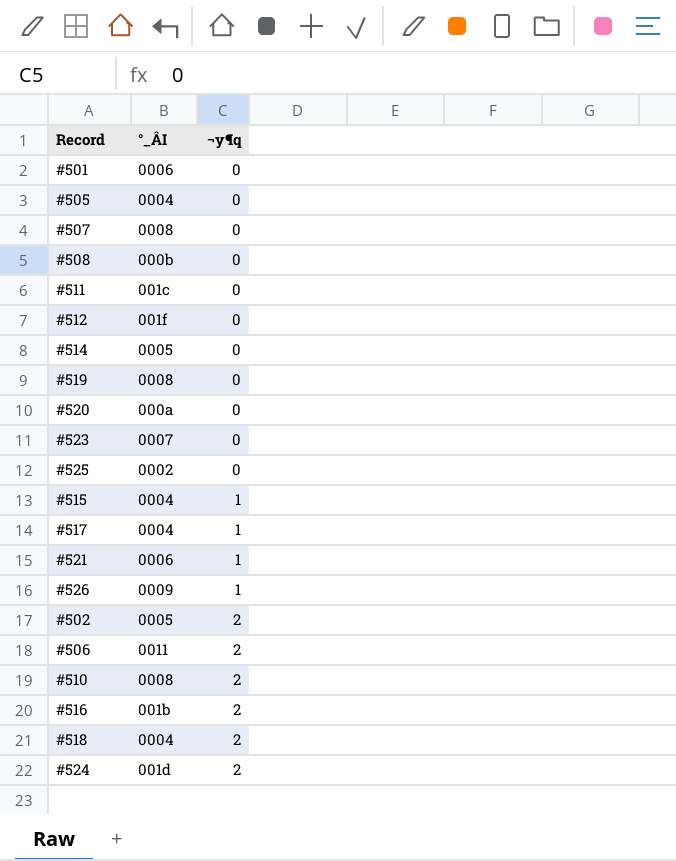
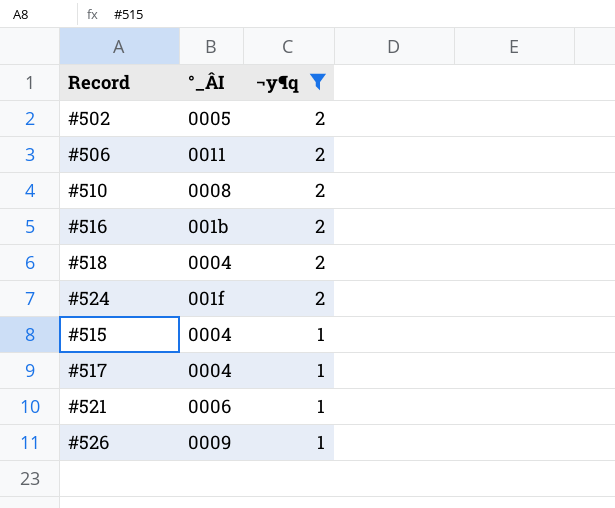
filter: none -> ¬y¶q != 0
row order: ¬y¶q ascending -> ¬y¶q descending
#524 | °_ÂI: 001d -> 001f

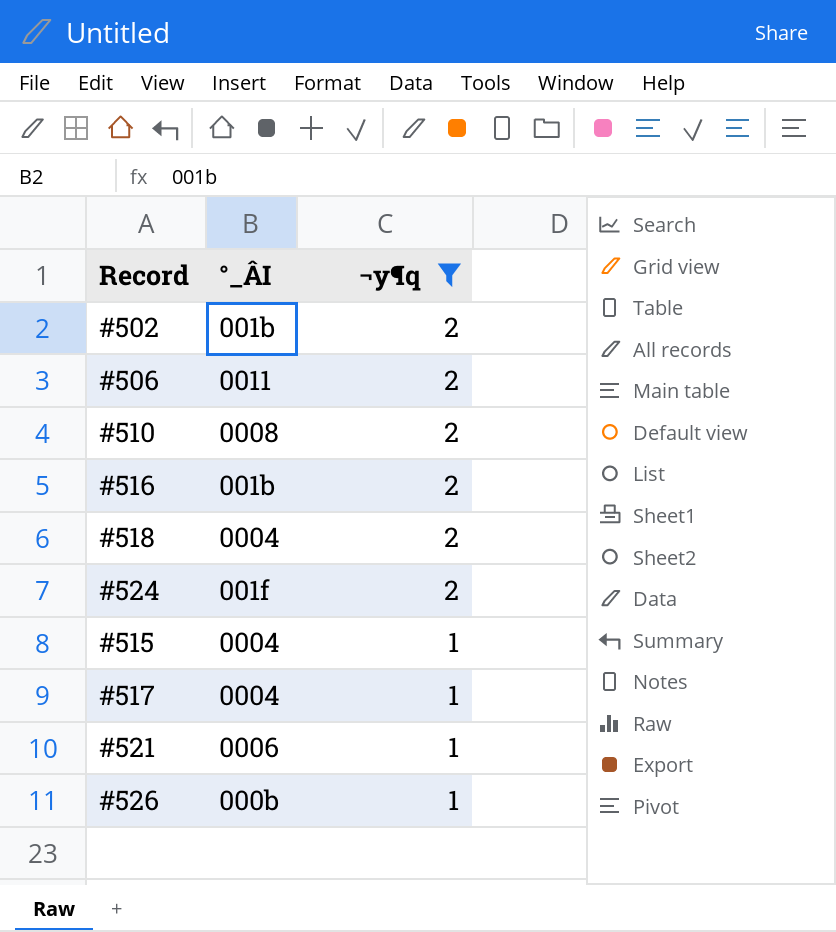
#502 | °_ÂI: 0005 -> 001b
#526 | °_ÂI: 0009 -> 000b

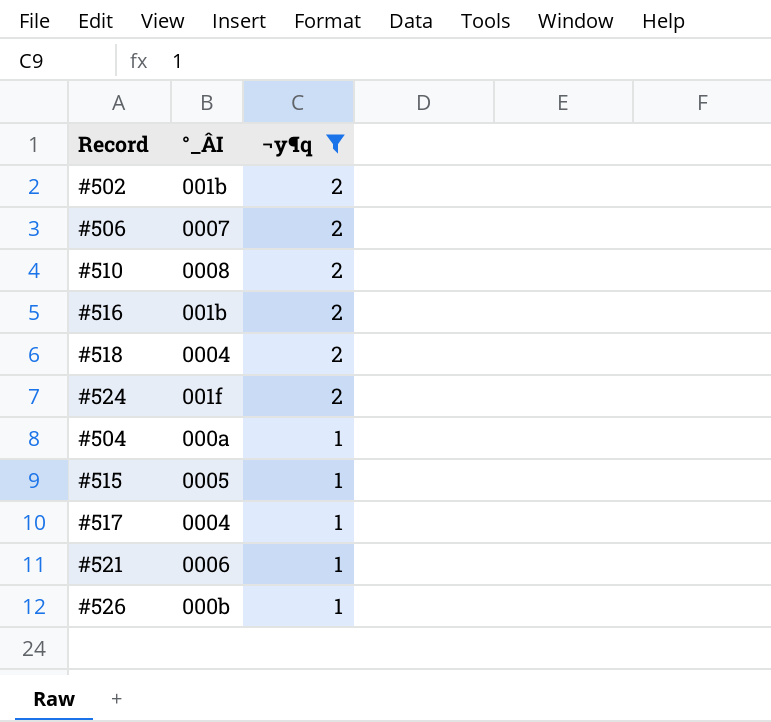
#506 | °_ÂI: 0011 -> 0007
row #504: none -> 000a | 1
#515 | °_ÂI: 0004 -> 0005

